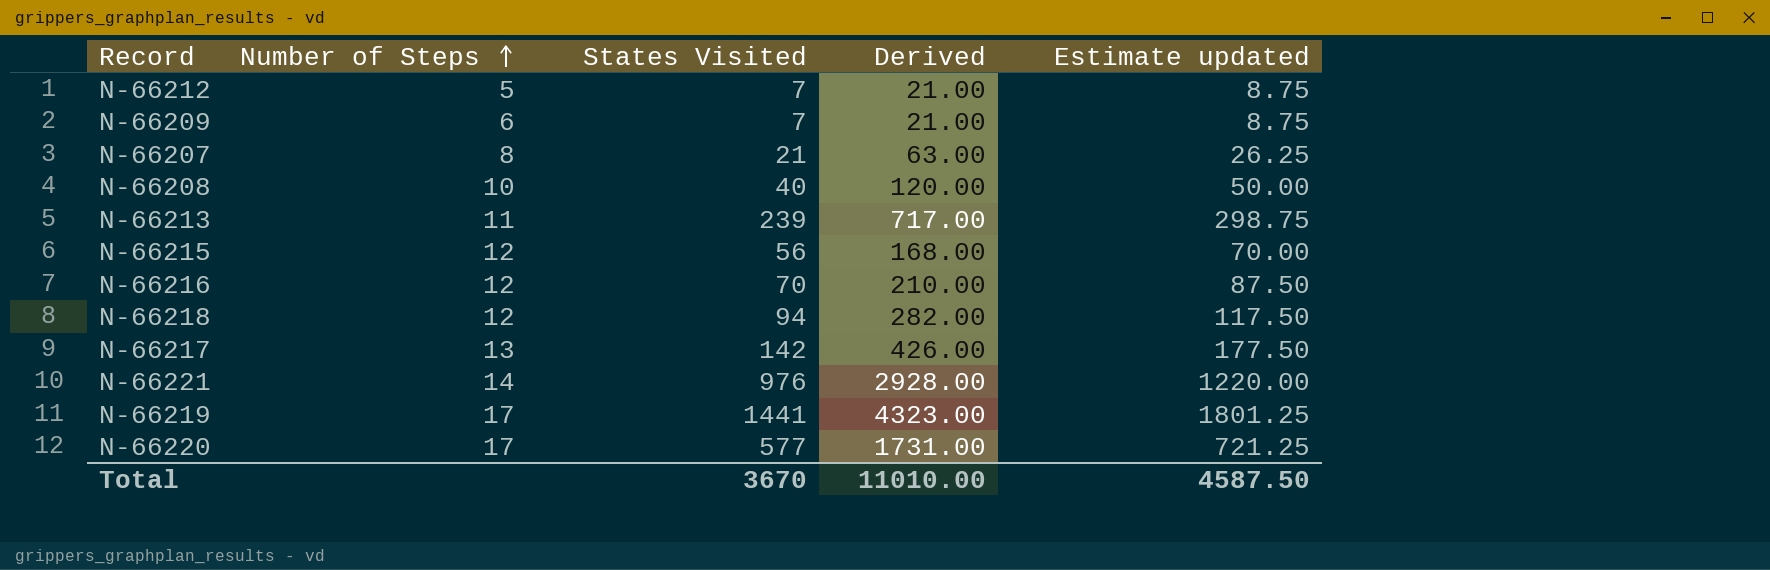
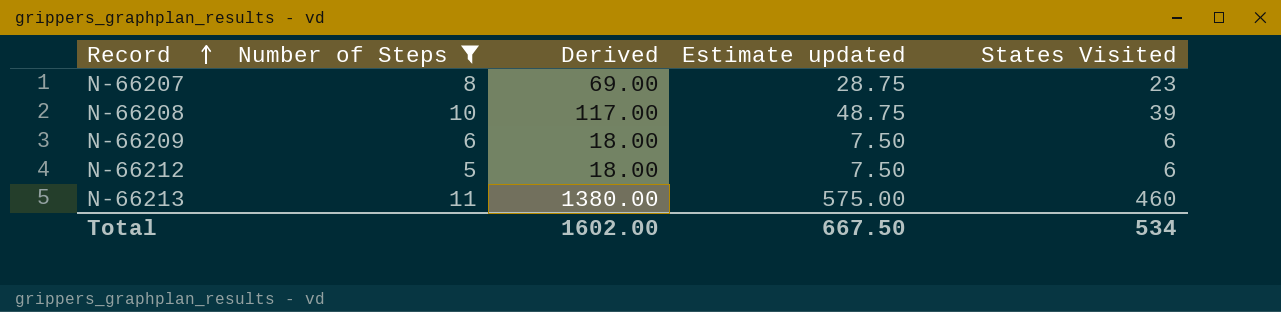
filter: none -> Number of Steps <= 11
row order: Number of Steps ascending -> Record ascending
column States Visited | position: 3 -> 5
N-66207 | Derived: 63.00 -> 69.00
N-66207 | Estimate updated: 26.25 -> 28.75
N-66207 | States Visited: 21 -> 23
N-66208 | Derived: 120.00 -> 117.00
N-66208 | Estimate updated: 50.00 -> 48.75
N-66208 | States Visited: 40 -> 39
N-66209 | Derived: 21.00 -> 18.00
N-66209 | Estimate updated: 8.75 -> 7.50
N-66209 | States Visited: 7 -> 6
N-66212 | Derived: 21.00 -> 18.00
N-66212 | Estimate updated: 8.75 -> 7.50
N-66212 | States Visited: 7 -> 6
N-66213 | Derived: 717.00 -> 1380.00
N-66213 | Estimate updated: 298.75 -> 575.00
N-66213 | States Visited: 239 -> 460
Total | Derived: 11010.00 -> 1602.00
Total | Estimate updated: 4587.50 -> 667.50
Total | States Visited: 3670 -> 534

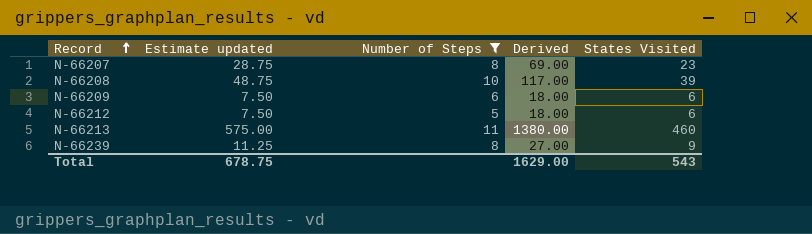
column Estimate updated | position: 4 -> 2
row N-66239: none -> 11.25 | 8 | 27.00 | 9
Total | Estimate updated: 667.50 -> 678.75
Total | Derived: 1602.00 -> 1629.00
Total | States Visited: 534 -> 543

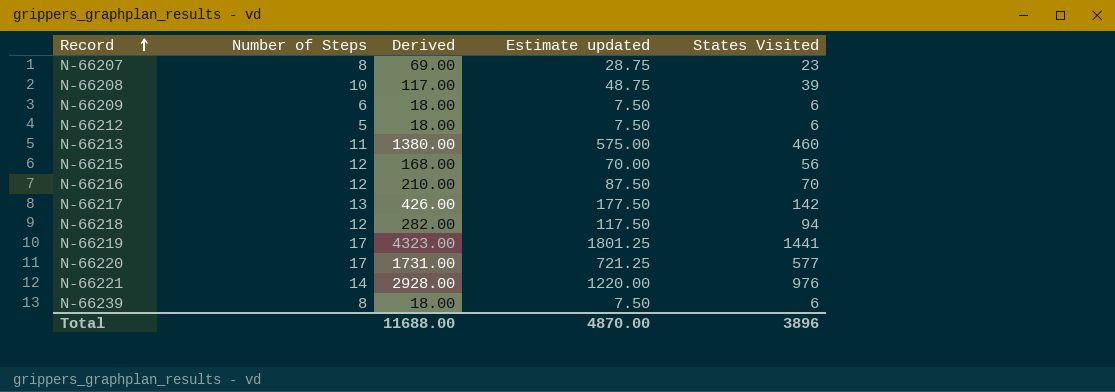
filter: Number of Steps <= 11 -> none
column Estimate updated | position: 2 -> 4
N-66239 | Derived: 27.00 -> 18.00
N-66239 | Estimate updated: 11.25 -> 7.50
N-66239 | States Visited: 9 -> 6
Total | Derived: 1629.00 -> 11688.00
Total | Estimate updated: 678.75 -> 4870.00
Total | States Visited: 543 -> 3896

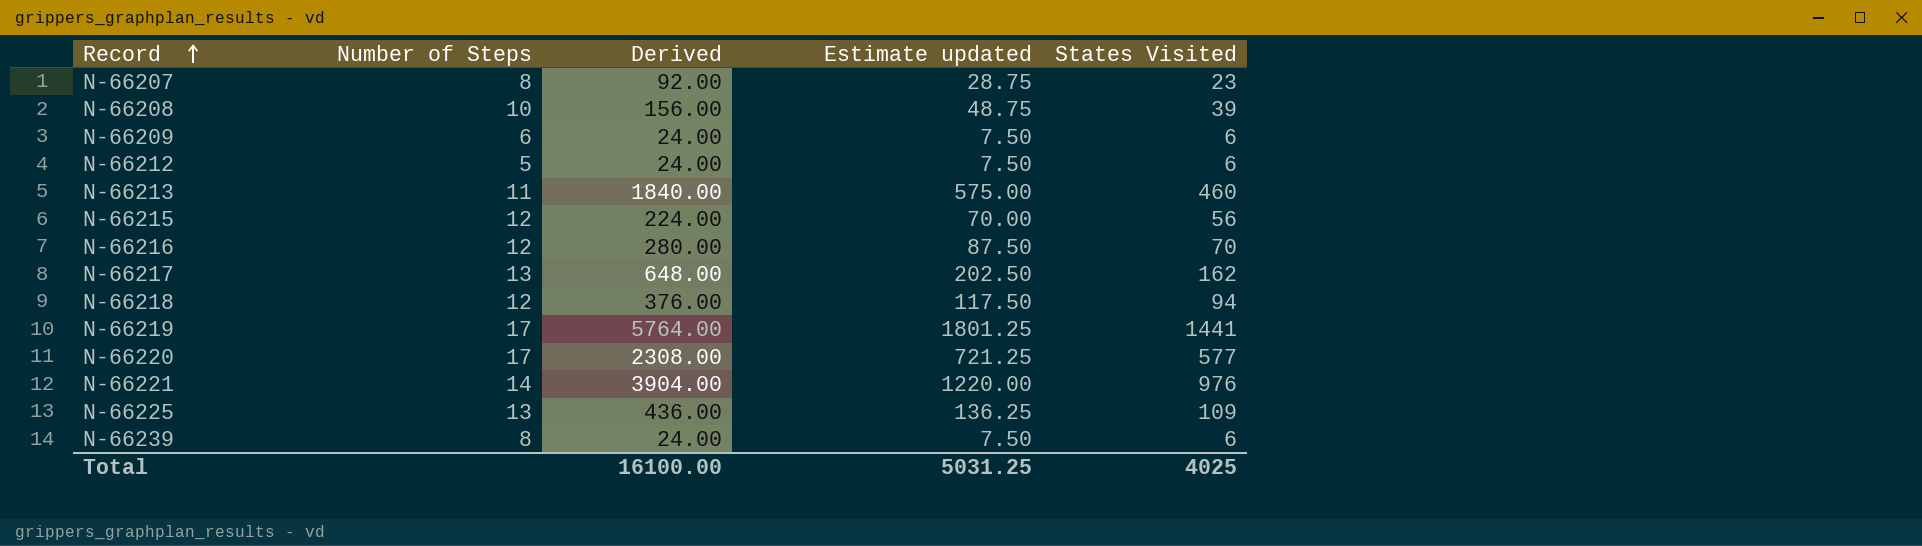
column Derived | formula: [States Visited] * 3 -> [States Visited] * 4
N-66217 | Estimate updated: 177.50 -> 202.50
N-66217 | States Visited: 142 -> 162
row N-66225: none -> 13 | 436.00 | 136.25 | 109
Total | Derived: 11688.00 -> 16100.00
Total | Estimate updated: 4870.00 -> 5031.25
Total | States Visited: 3896 -> 4025

